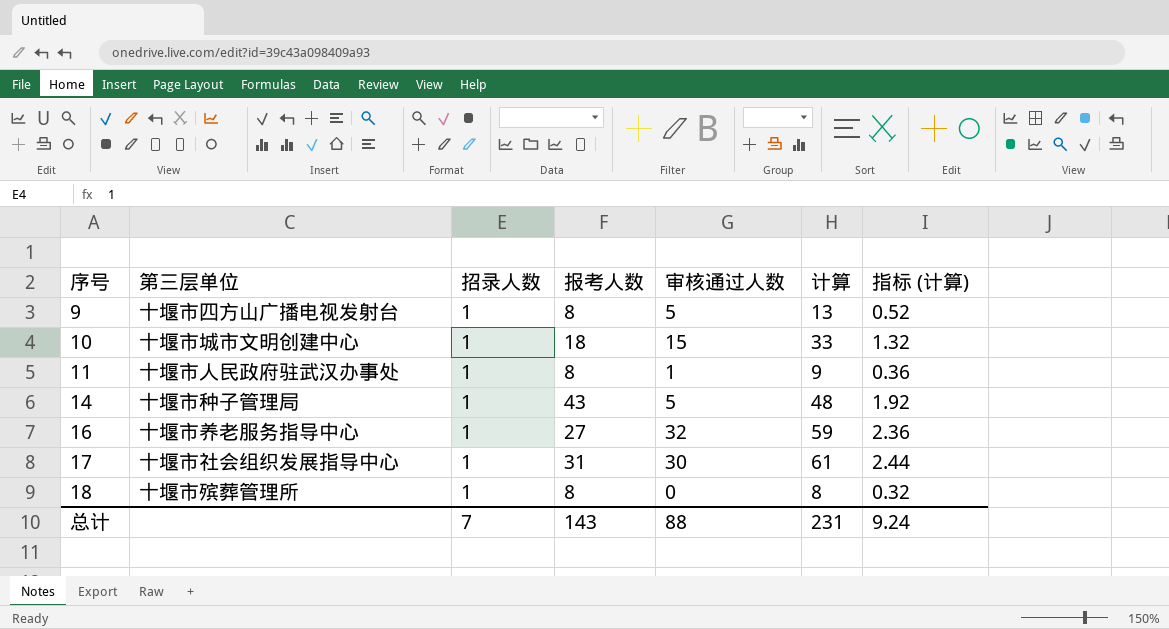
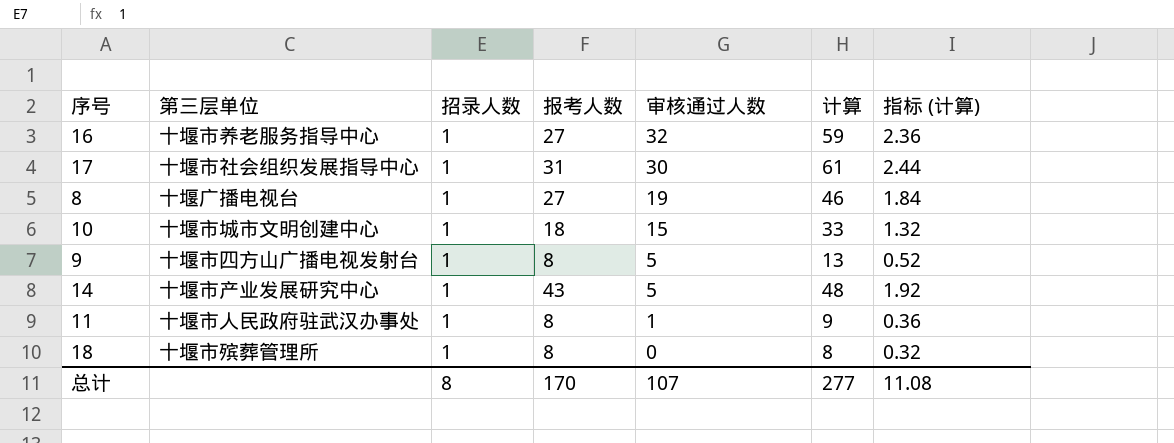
row order: 序号 ascending -> 审核通过人数 descending
row 8: none -> 十堰广播电视台 | 1 | 27 | 19 | 46 | 1.84
14 | 第三层单位: 十堰市种子管理局 -> 十堰市产业发展研究中心
总计 | 招录人数: 7 -> 8
总计 | 报考人数: 143 -> 170
总计 | 审核通过人数: 88 -> 107
总计 | 计算: 231 -> 277
总计 | 指标 (计算): 9.24 -> 11.08

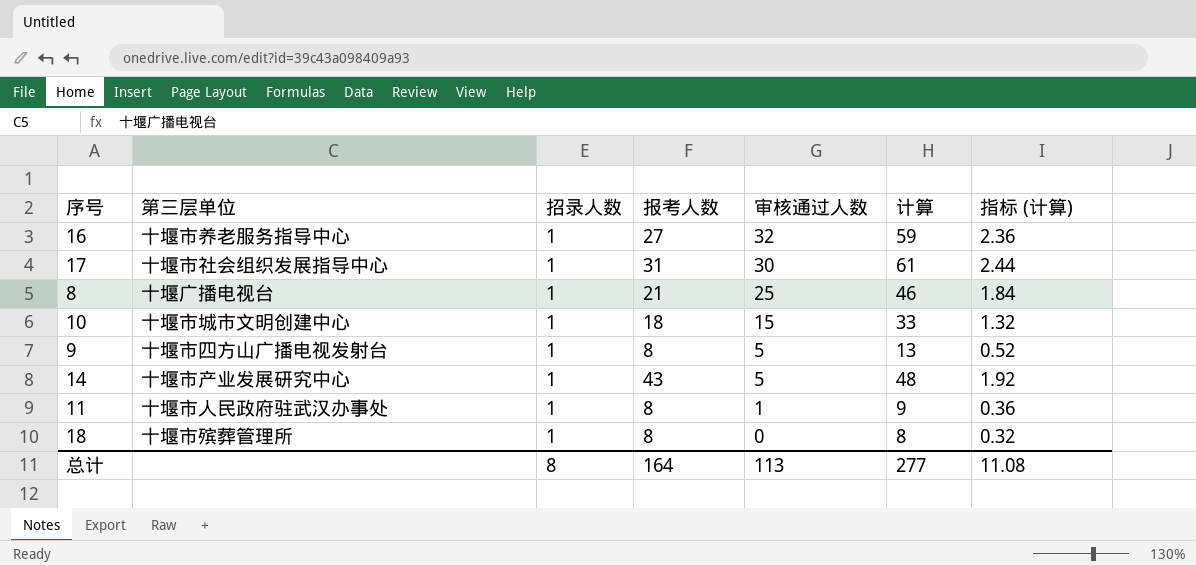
8 | 报考人数: 27 -> 21
8 | 审核通过人数: 19 -> 25
总计 | 报考人数: 170 -> 164
总计 | 审核通过人数: 107 -> 113

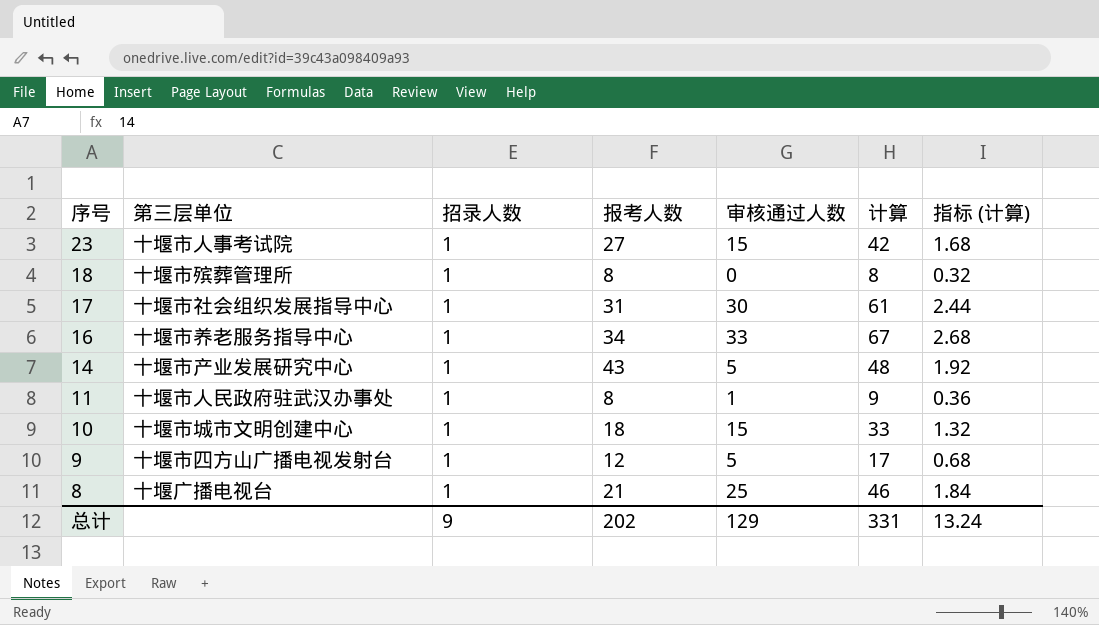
row order: 审核通过人数 descending -> 序号 descending
row 23: none -> 十堰市人事考试院 | 1 | 27 | 15 | 42 | 1.68
16 | 报考人数: 27 -> 34
16 | 审核通过人数: 32 -> 33
16 | 计算: 59 -> 67
16 | 指标 (计算): 2.36 -> 2.68
9 | 报考人数: 8 -> 12
9 | 计算: 13 -> 17
9 | 指标 (计算): 0.52 -> 0.68
总计 | 招录人数: 8 -> 9
总计 | 报考人数: 164 -> 202
总计 | 审核通过人数: 113 -> 129
总计 | 计算: 277 -> 331
总计 | 指标 (计算): 11.08 -> 13.24

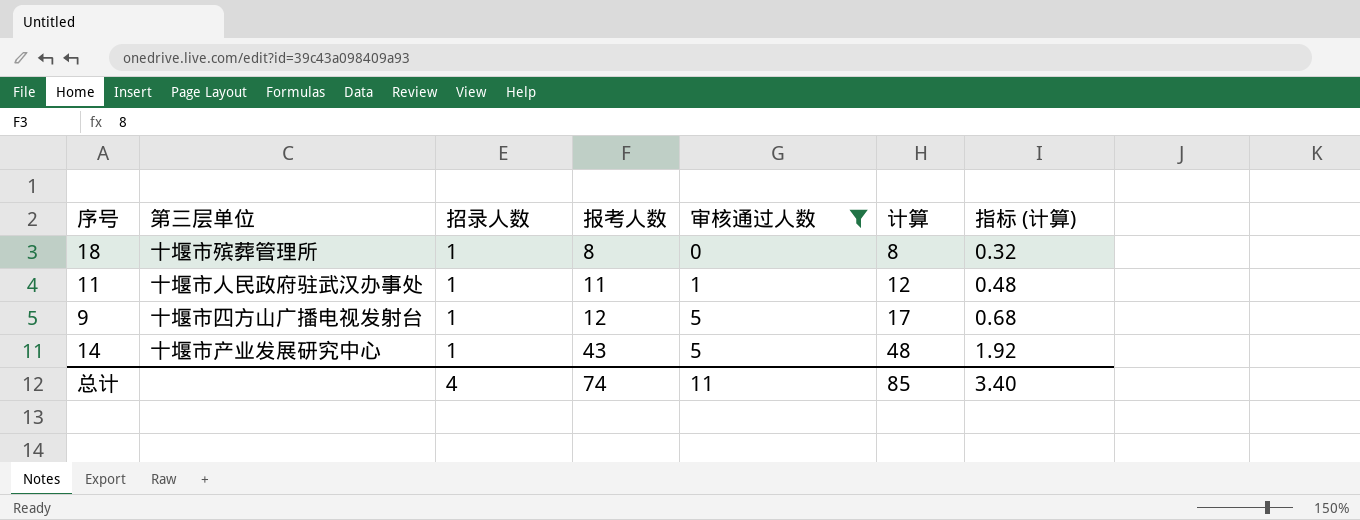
filter: none -> 审核通过人数 <= 5
row order: 序号 descending -> 报考人数 ascending
11 | 报考人数: 8 -> 11
11 | 计算: 9 -> 12
11 | 指标 (计算): 0.36 -> 0.48
总计 | 招录人数: 9 -> 4
总计 | 报考人数: 202 -> 74
总计 | 审核通过人数: 129 -> 11
总计 | 计算: 331 -> 85
总计 | 指标 (计算): 13.24 -> 3.40

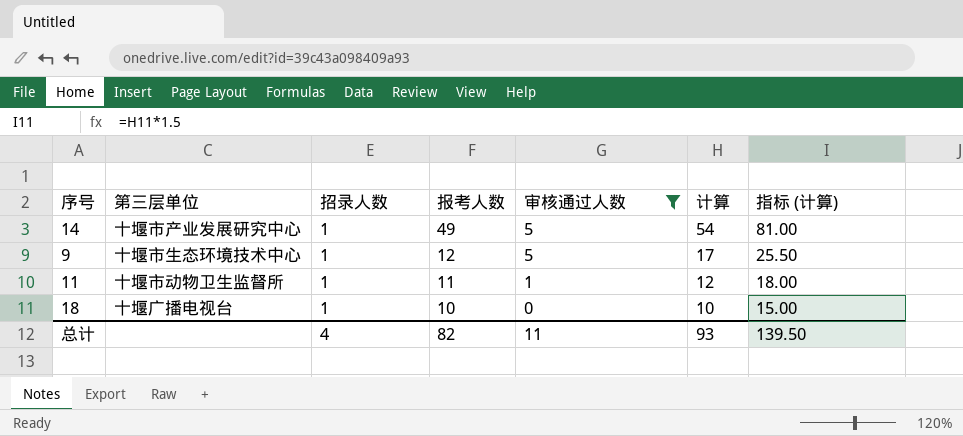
row order: 报考人数 ascending -> 报考人数 descending
column 指标 (计算) | formula: [计算] * 0.04 -> [计算] * 1.5
14 | 报考人数: 43 -> 49
14 | 计算: 48 -> 54
9 | 第三层单位: 十堰市四方山广播电视发射台 -> 十堰市生态环境技术中心
11 | 第三层单位: 十堰市人民政府驻武汉办事处 -> 十堰市动物卫生监督所
18 | 第三层单位: 十堰市殡葬管理所 -> 十堰广播电视台
18 | 报考人数: 8 -> 10
18 | 计算: 8 -> 10
总计 | 报考人数: 74 -> 82
总计 | 计算: 85 -> 93
总计 | 指标 (计算): 3.40 -> 139.50

